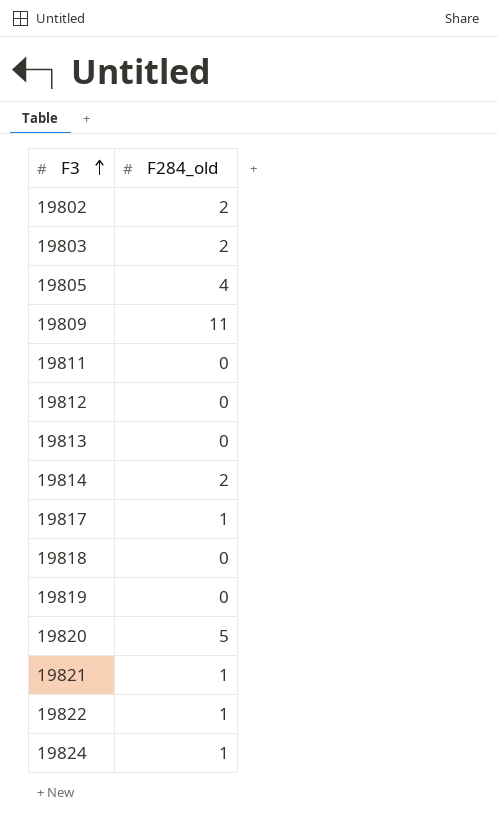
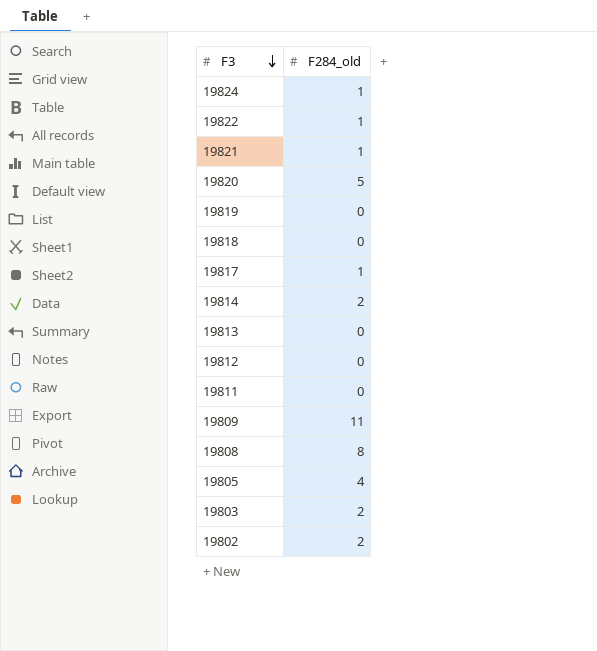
row order: F3 ascending -> F3 descending
row 19808: none -> 8

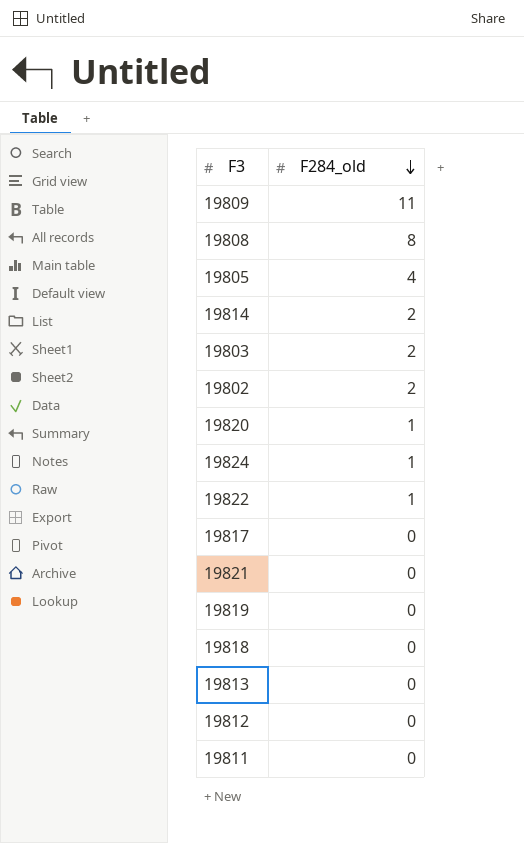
row order: F3 descending -> F284_old descending
19820 | F284_old: 5 -> 1
19817 | F284_old: 1 -> 0
19821 | F284_old: 1 -> 0

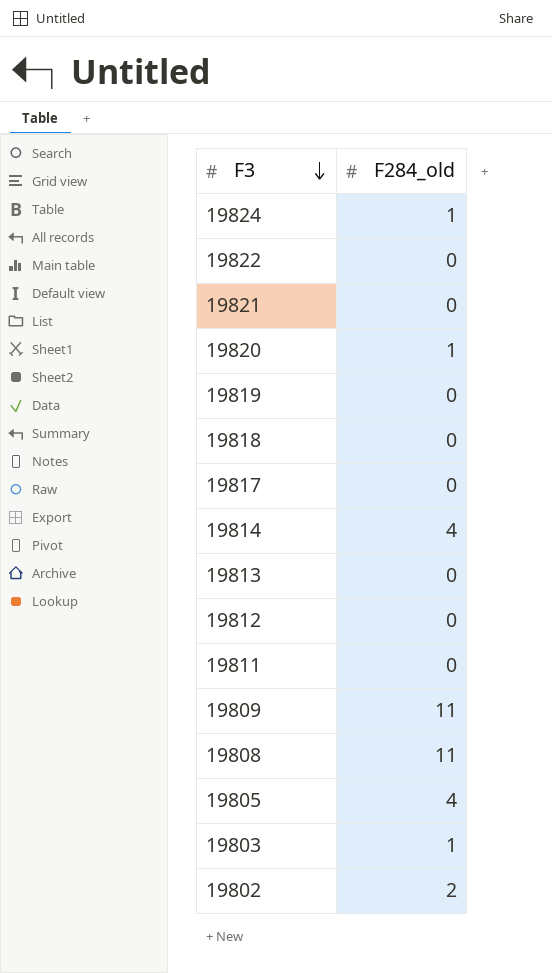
row order: F284_old descending -> F3 descending
19822 | F284_old: 1 -> 0
19814 | F284_old: 2 -> 4
19808 | F284_old: 8 -> 11
19803 | F284_old: 2 -> 1

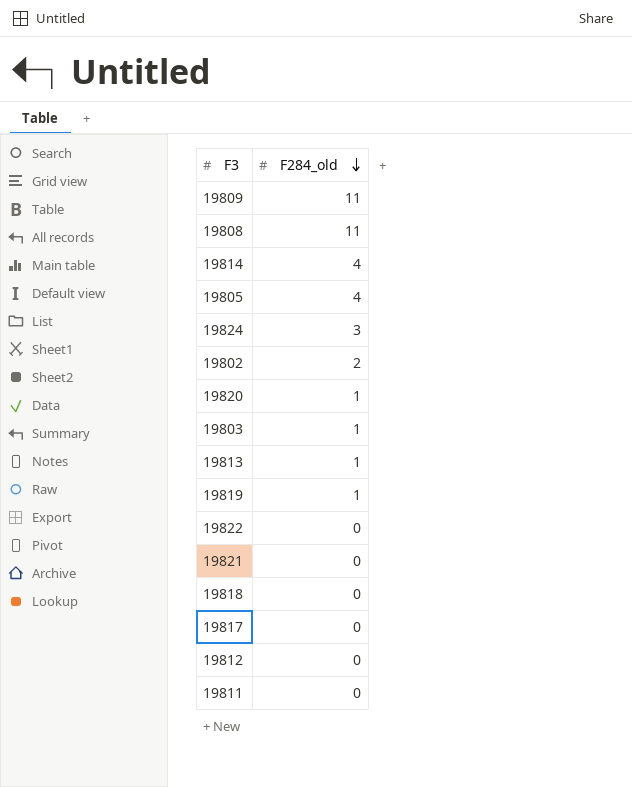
row order: F3 descending -> F284_old descending
19824 | F284_old: 1 -> 3
19813 | F284_old: 0 -> 1
19819 | F284_old: 0 -> 1

